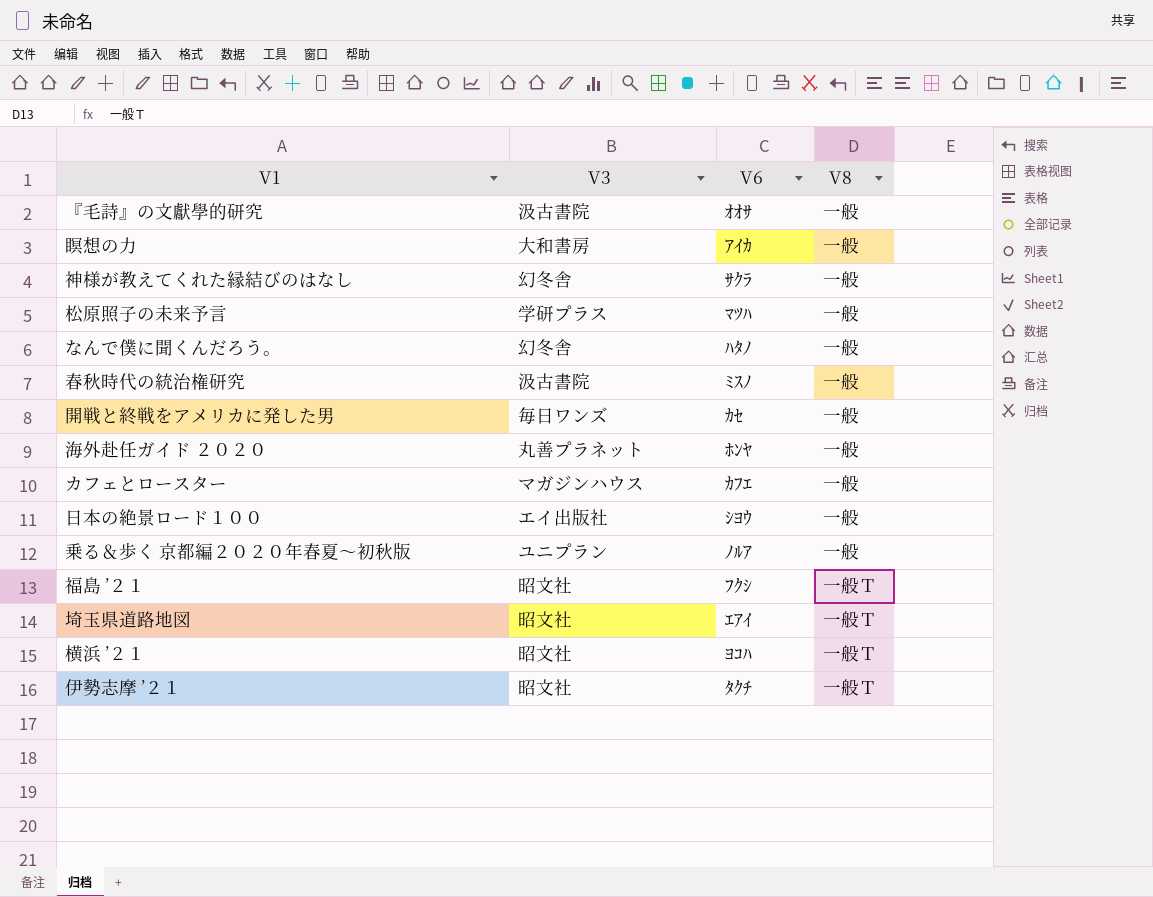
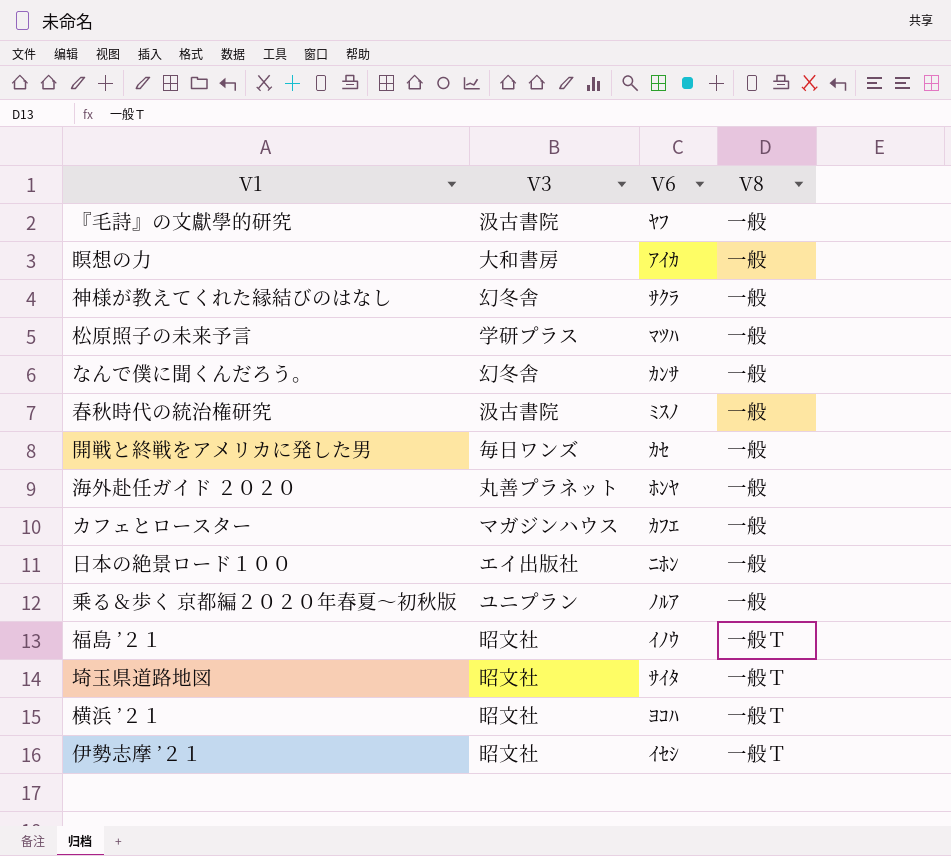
『毛詩』の文獻學的研究 | V6: ｵｵｻ -> ﾔﾌ
なんで僕に聞くんだろう。 | V6: ﾊﾀﾉ -> ｶﾝｻ
日本の絶景ロード１００ | V6: ｼﾖｳ -> ﾆﾎﾝ
福島 ’２１ | V6: ﾌｸｼ -> ｲﾉｳ
埼玉県道路地図 | V6: ｴｱｲ -> ｻｲﾀ
伊勢志摩 ’２１ | V6: ﾀｸﾁ -> ｲｾｼ

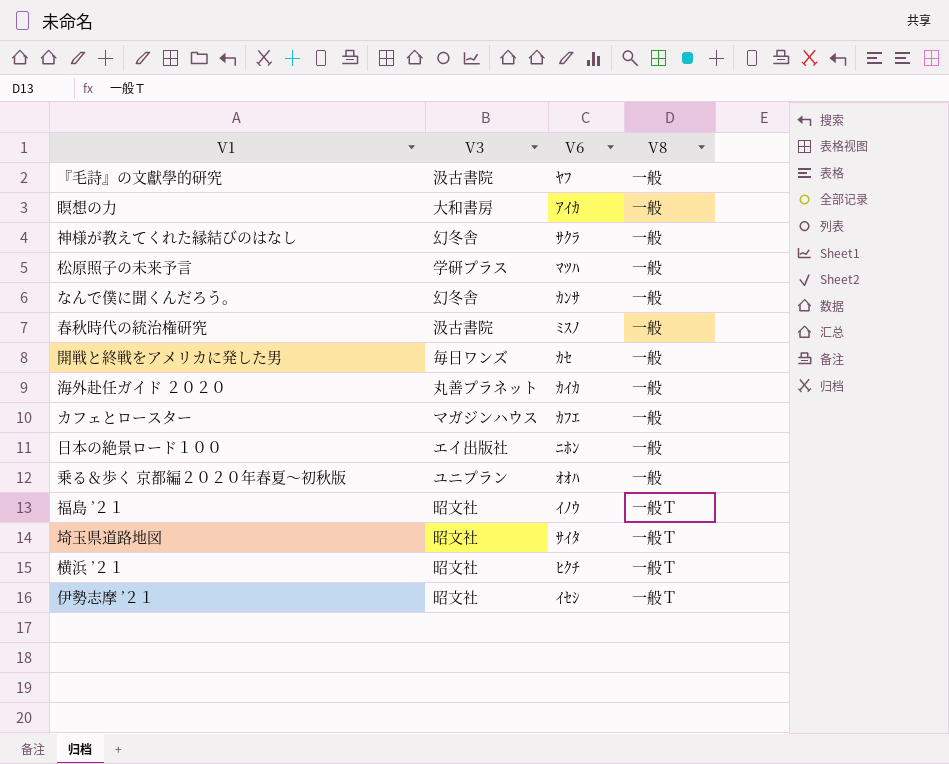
海外赴任ガイド ２０２０ | V6: ﾎﾝﾔ -> ｶｲｶ
乗る＆歩く 京都編２０２０年春夏～初秋版 | V6: ﾉﾙｱ -> ｵｵﾊ
横浜 ’２１ | V6: ﾖｺﾊ -> ﾋｸﾁ

